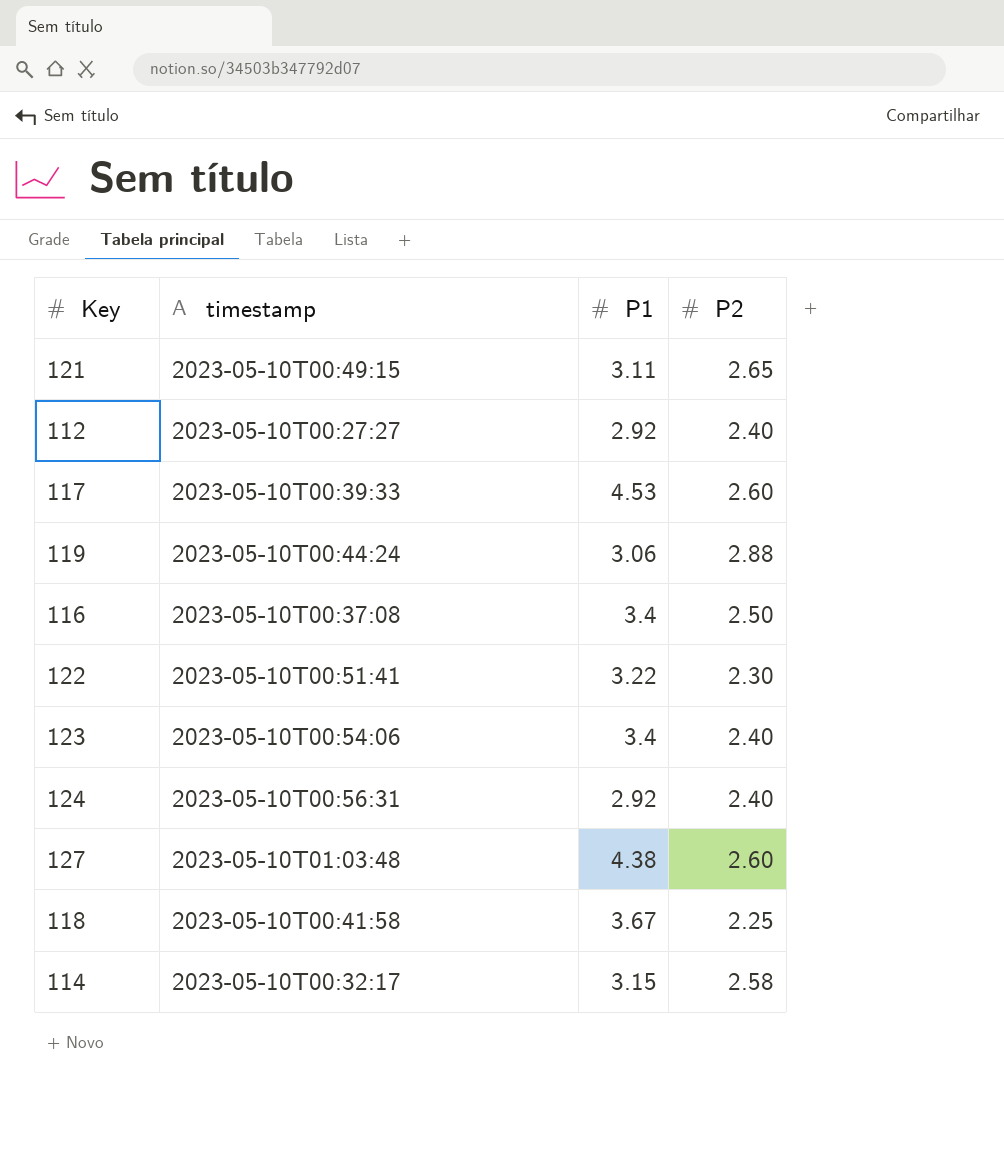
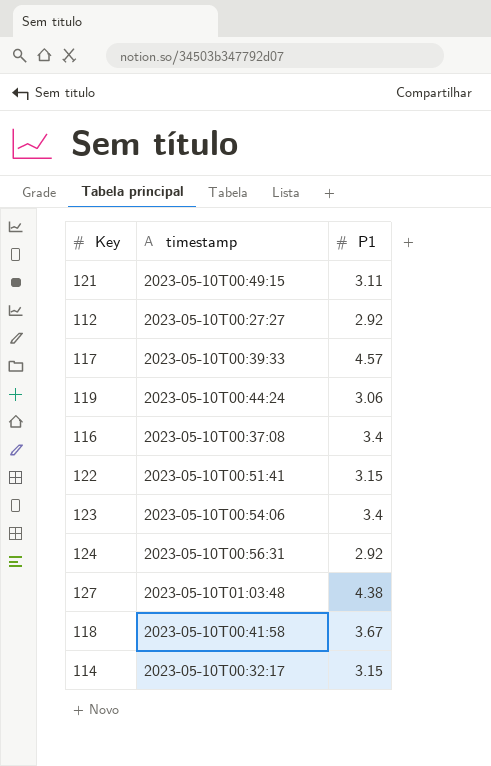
column P2 | position: 4 -> none
117 | P1: 4.53 -> 4.57
122 | P1: 3.22 -> 3.15

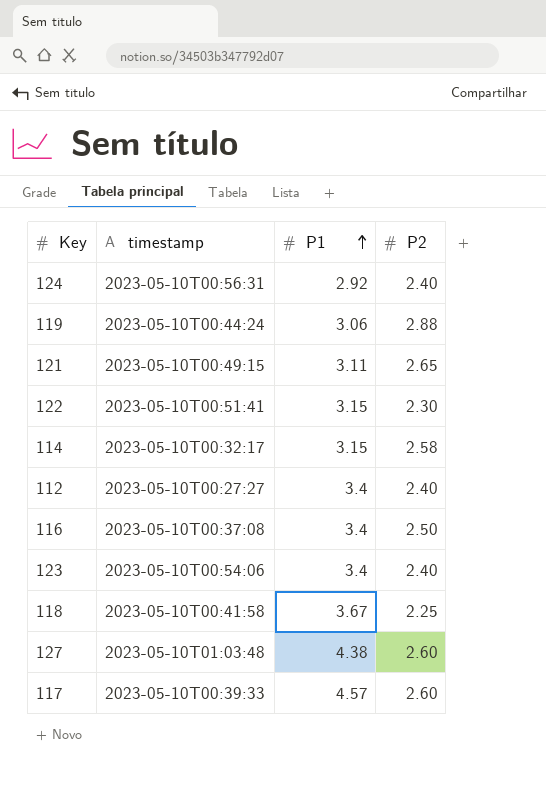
row order: none -> P1 ascending
column P2 | position: none -> 4
112 | P1: 2.92 -> 3.4

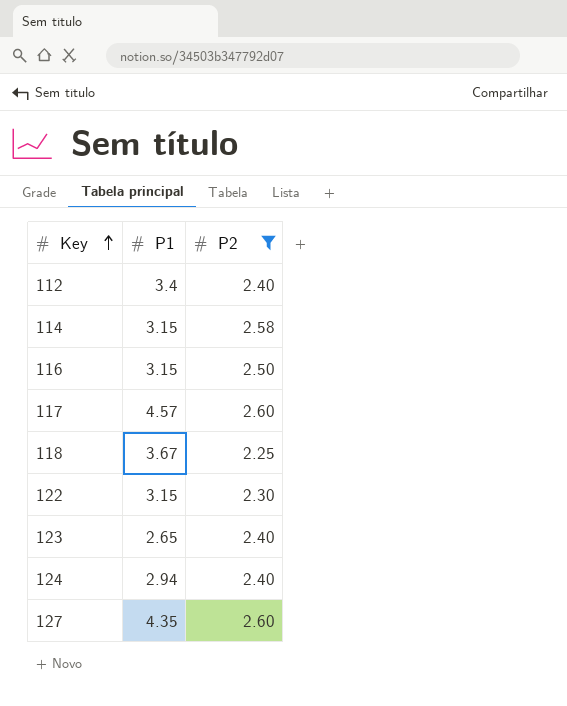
filter: none -> P2 <= 2.60
row order: P1 ascending -> Key ascending
column timestamp | position: 2 -> none
116 | P1: 3.4 -> 3.15
123 | P1: 3.4 -> 2.65
124 | P1: 2.92 -> 2.94
127 | P1: 4.38 -> 4.35

